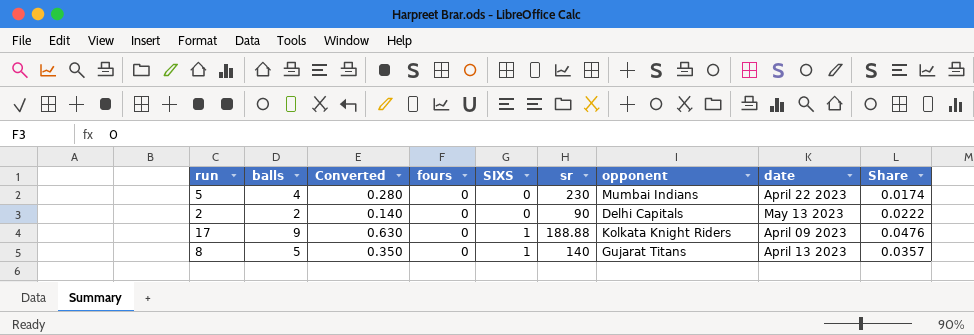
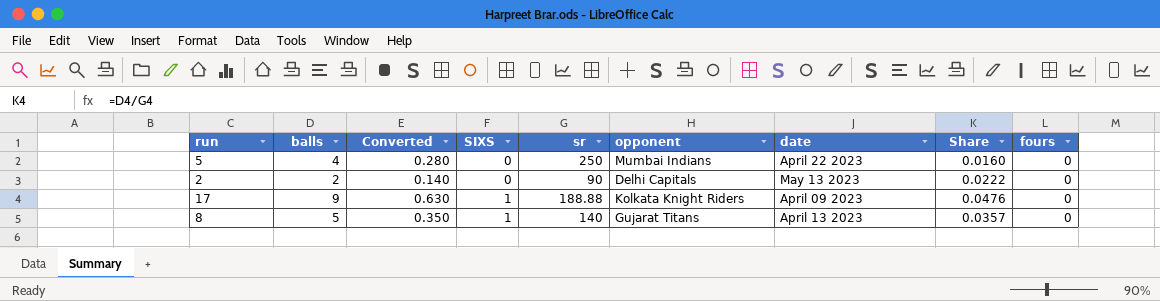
column fours | position: 4 -> 9
5 | sr: 230 -> 250
5 | Share: 0.0174 -> 0.0160

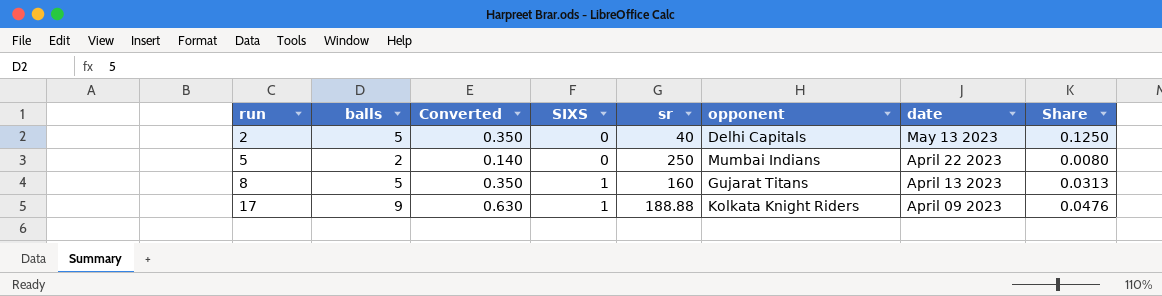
row order: SIXS ascending -> run ascending
column fours | position: 9 -> none
2 | balls: 2 -> 5
2 | Converted: 0.140 -> 0.350
2 | sr: 90 -> 40
2 | Share: 0.0222 -> 0.1250
5 | balls: 4 -> 2
5 | Converted: 0.280 -> 0.140
5 | Share: 0.0160 -> 0.0080
8 | sr: 140 -> 160
8 | Share: 0.0357 -> 0.0313

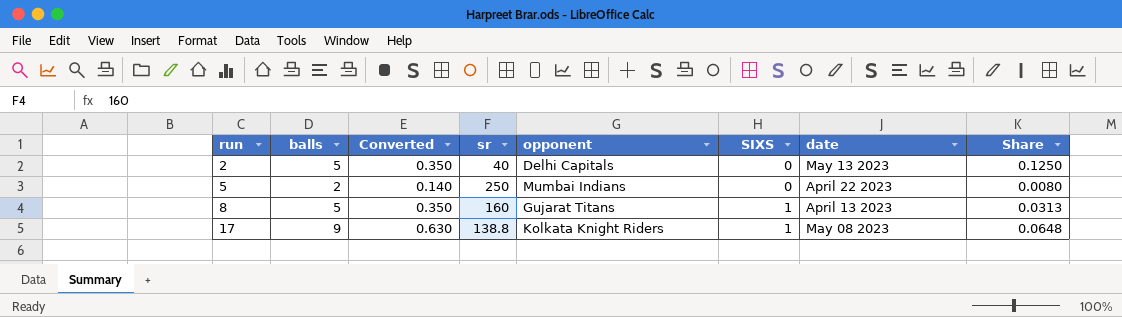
column SIXS | position: 4 -> 6
17 | sr: 188.88 -> 138.8
17 | date: April 09 2023 -> May 08 2023
17 | Share: 0.0476 -> 0.0648

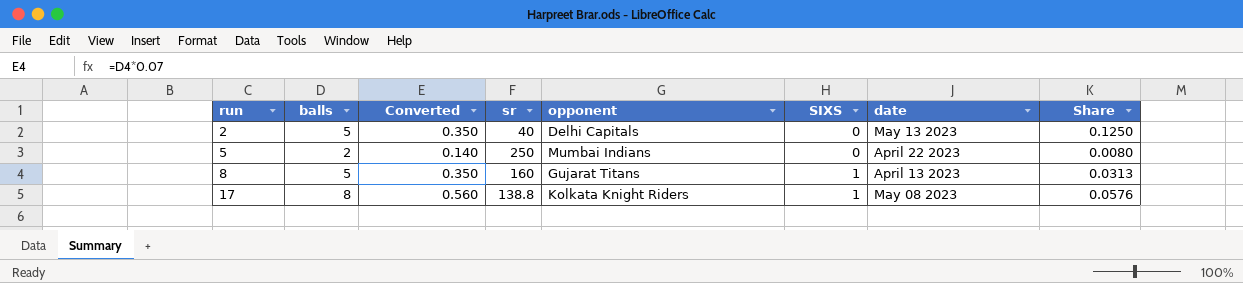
17 | balls: 9 -> 8
17 | Converted: 0.630 -> 0.560
17 | Share: 0.0648 -> 0.0576

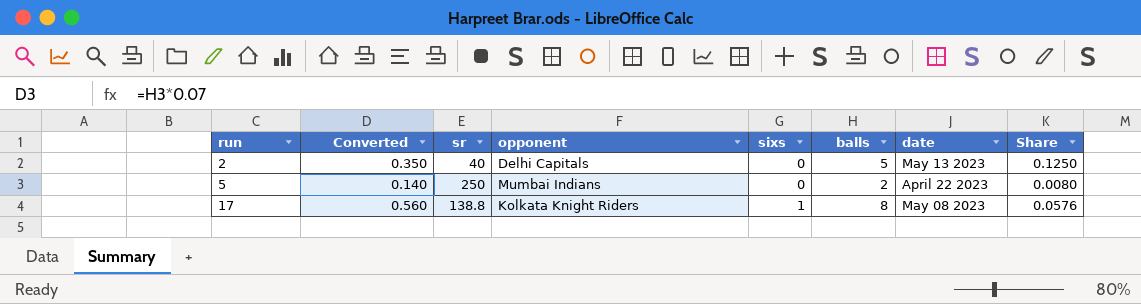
column name: SIXS -> sixs
column balls | position: 2 -> 6
row 8: 5 | 0.350 | 160 | Gujarat Titans | 1 | April 13 2023 | 0.0313 -> none

